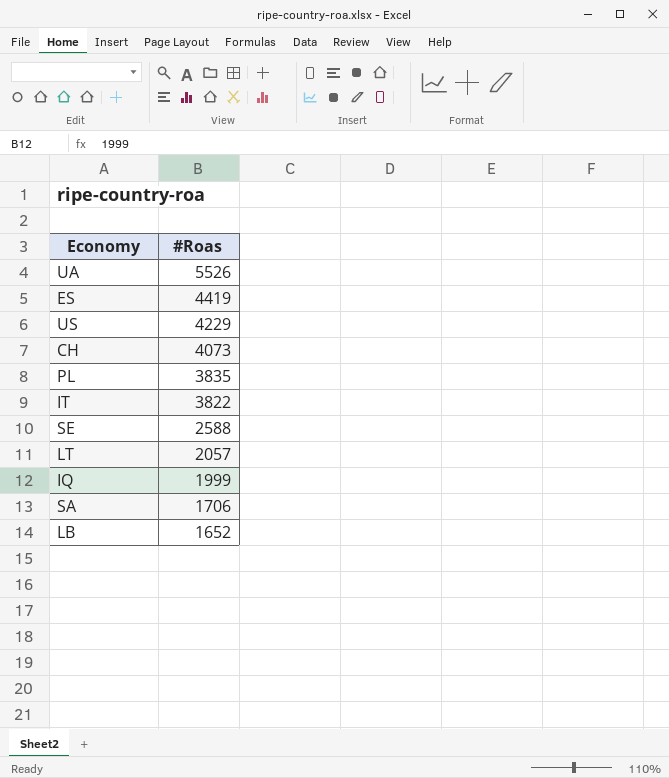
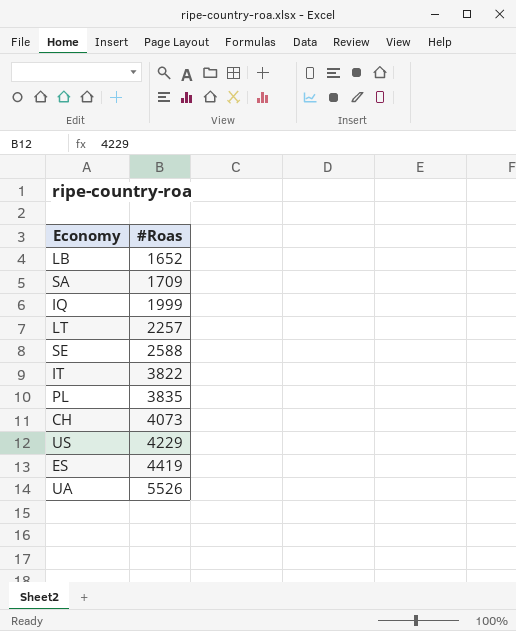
row order: #Roas descending -> #Roas ascending
SA | #Roas: 1706 -> 1709
LT | #Roas: 2057 -> 2257

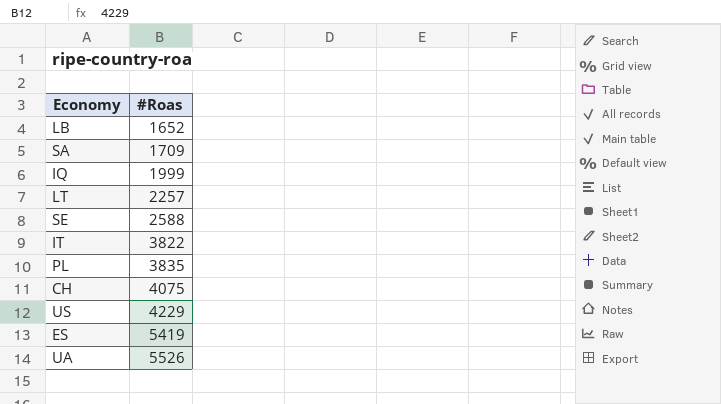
CH | #Roas: 4073 -> 4075
ES | #Roas: 4419 -> 5419

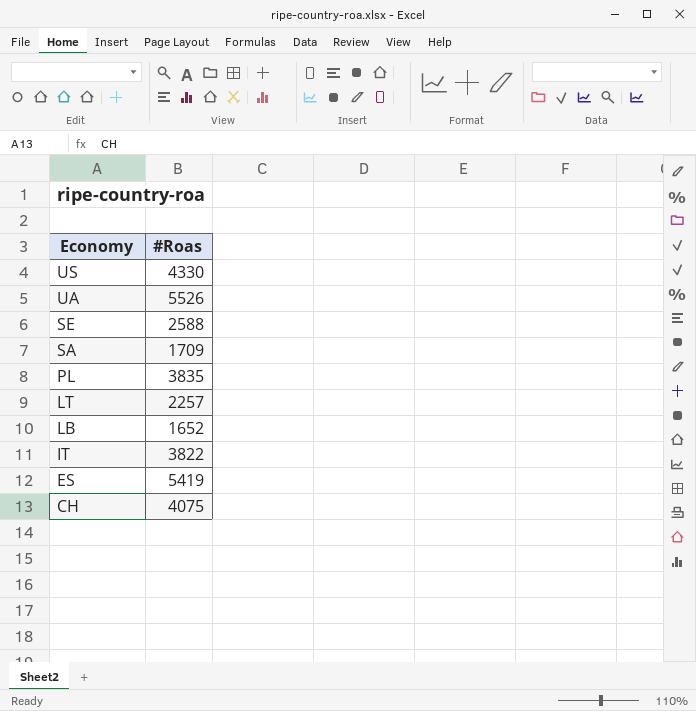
row order: #Roas ascending -> Economy descending
row IQ: 1999 -> none
US | #Roas: 4229 -> 4330

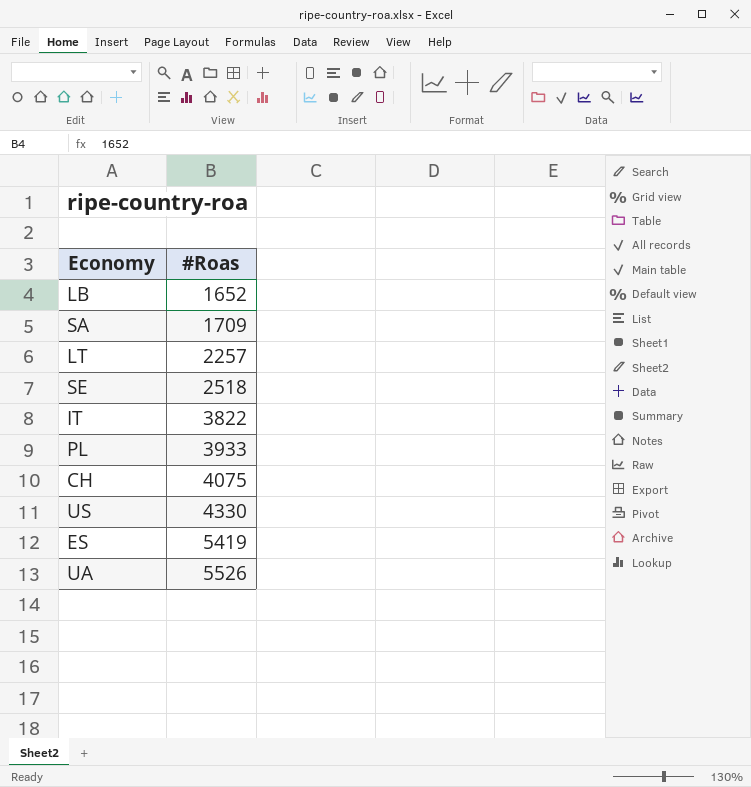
row order: Economy descending -> #Roas ascending
SE | #Roas: 2588 -> 2518
PL | #Roas: 3835 -> 3933

